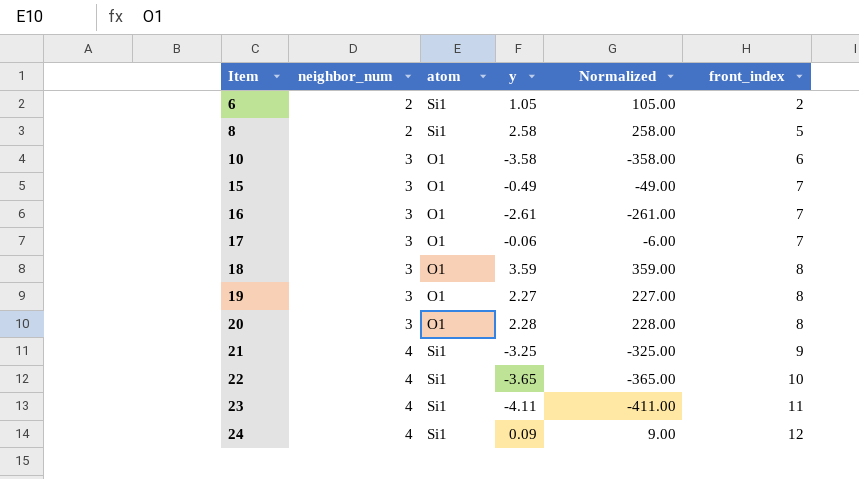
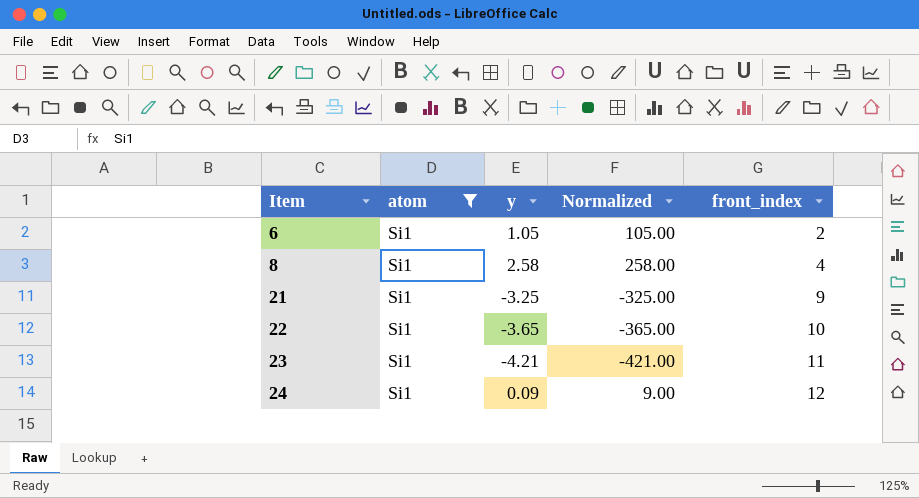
filter: none -> atom = Si1
column neighbor_num | position: 2 -> none
8 | front_index: 5 -> 4
23 | y: -4.11 -> -4.21
23 | Normalized: -411.00 -> -421.00

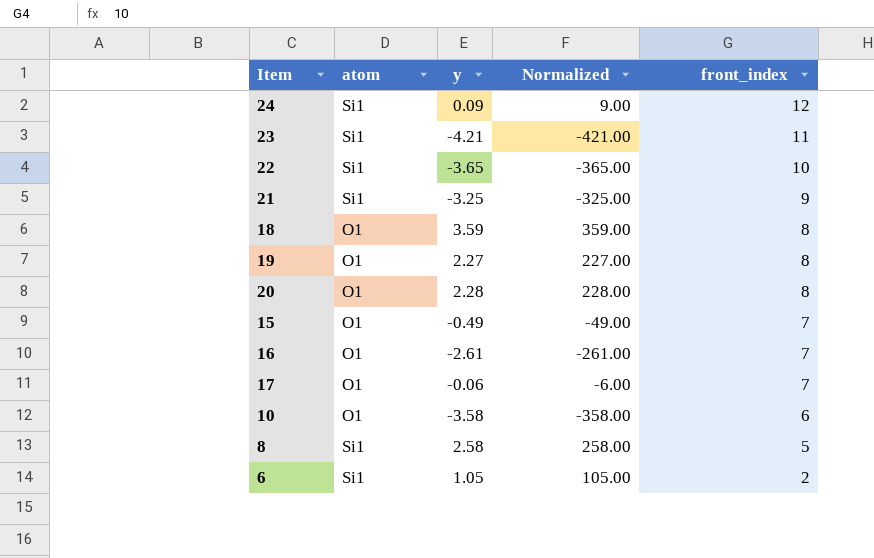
filter: atom = Si1 -> none
row order: Item ascending -> front_index descending
8 | front_index: 4 -> 5

